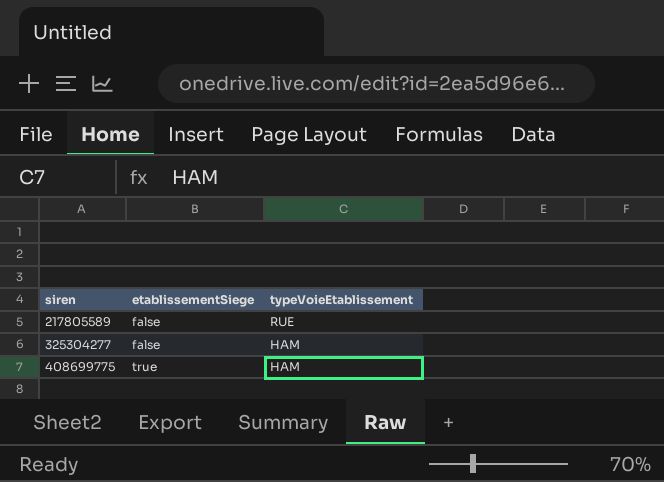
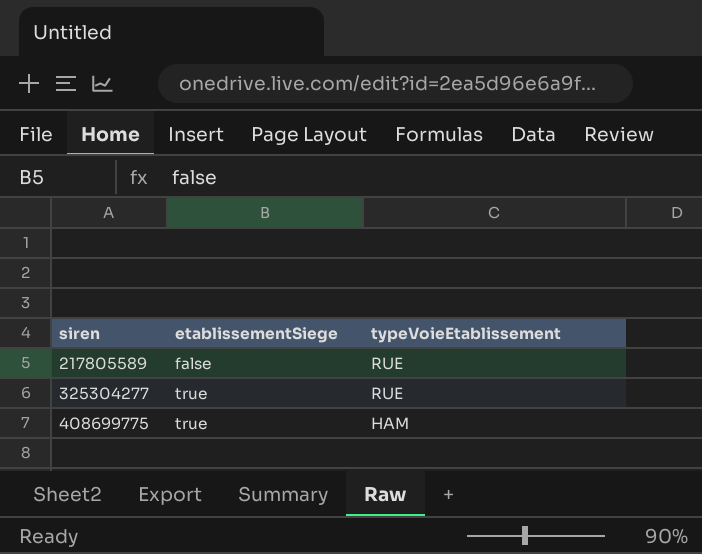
325304277 | etablissementSiege: false -> true
325304277 | typeVoieEtablissement: HAM -> RUE

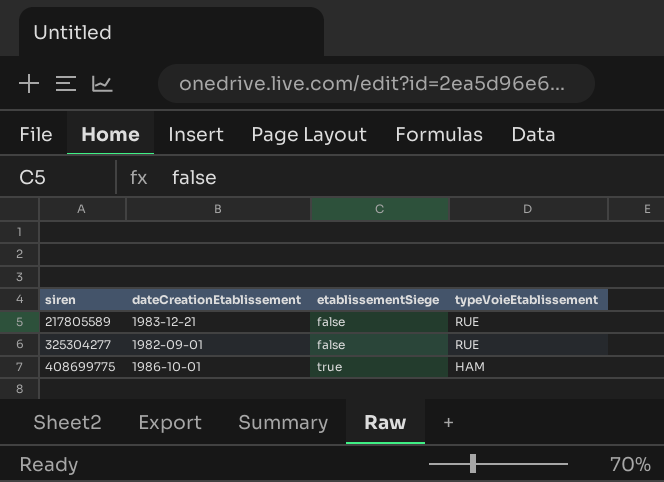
column dateCreationEtablissement | position: none -> 2
325304277 | etablissementSiege: true -> false

